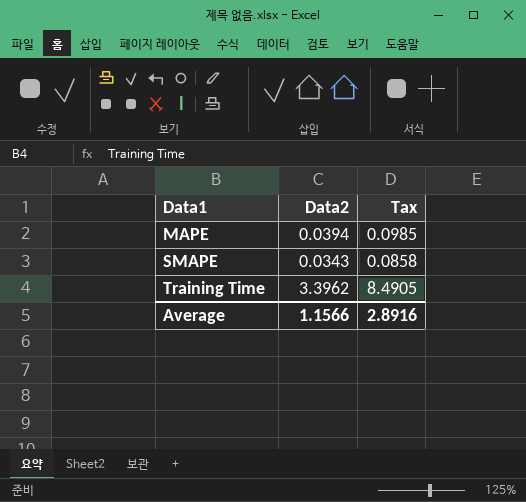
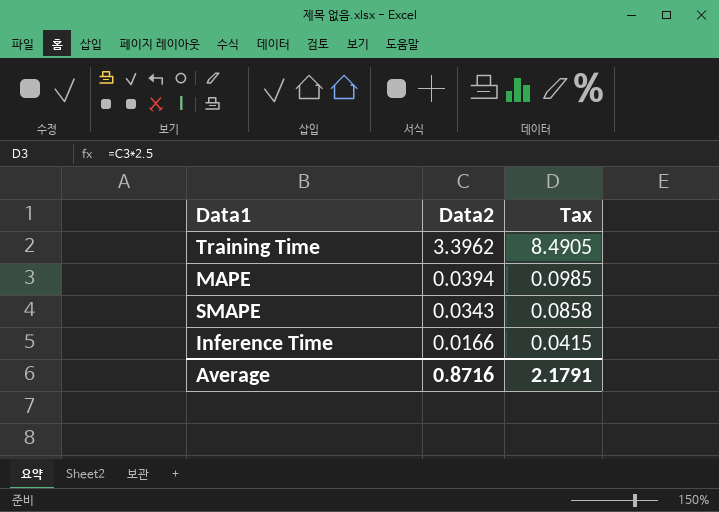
row order: Data1 ascending -> Data2 descending
row Inference Time: none -> 0.0166 | 0.0415
Average | Data2: 1.1566 -> 0.8716
Average | Tax: 2.8916 -> 2.1791

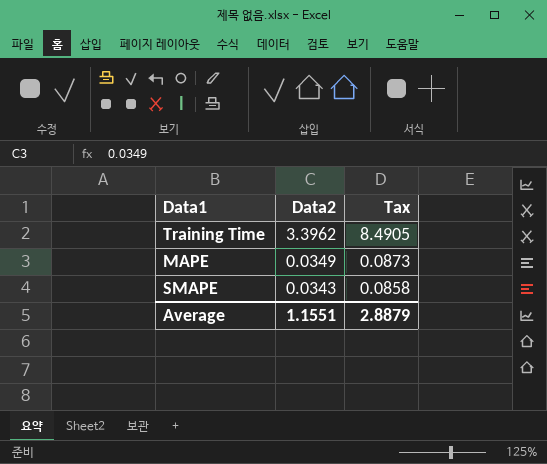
row Inference Time: 0.0166 | 0.0415 -> none
MAPE | Data2: 0.0394 -> 0.0349
MAPE | Tax: 0.0985 -> 0.0873
Average | Data2: 0.8716 -> 1.1551
Average | Tax: 2.1791 -> 2.8879

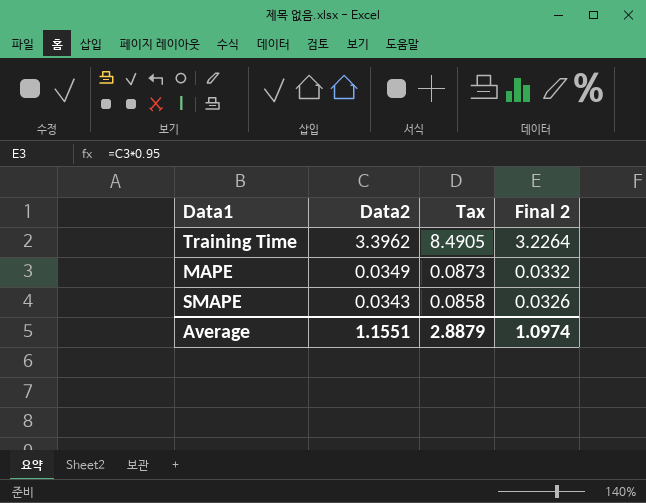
column Final 2 | formula: none -> [Data2] * 0.95

